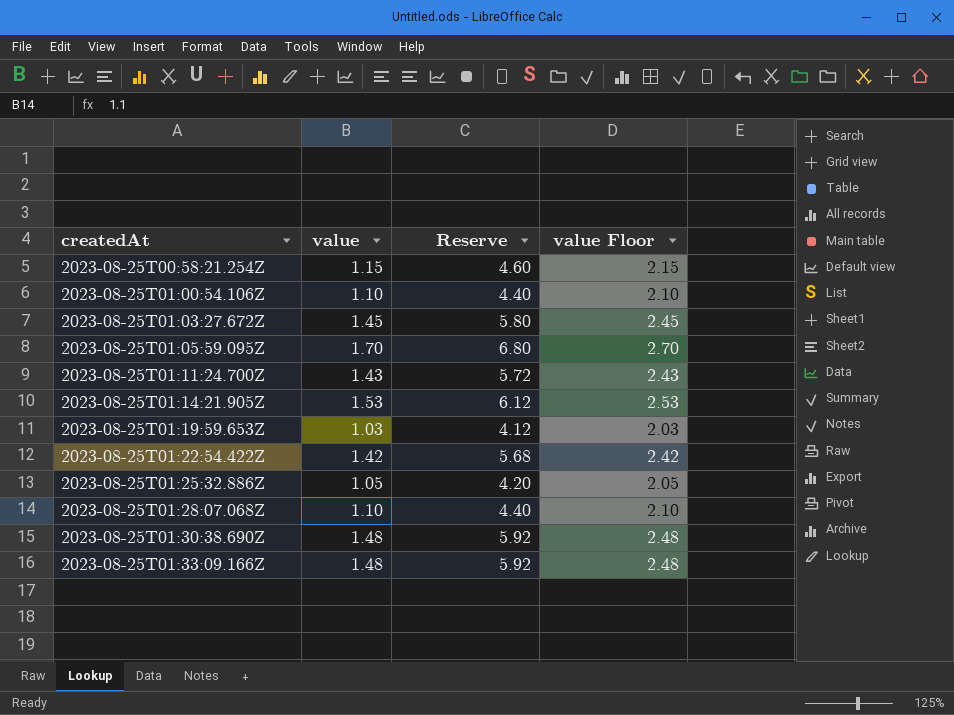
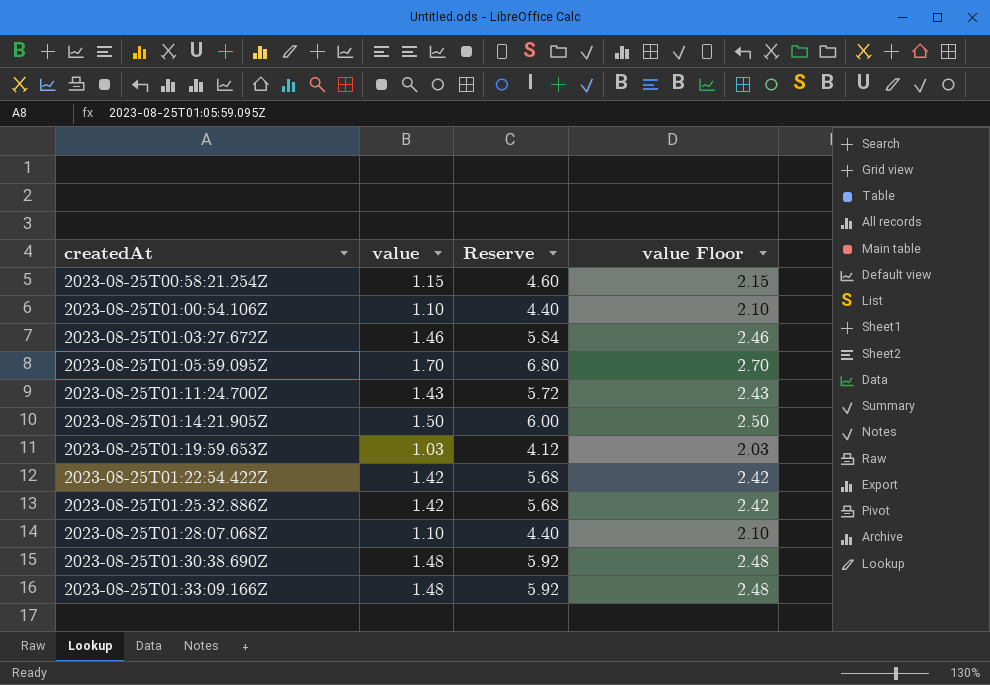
2023-08-25T01:03:27.672Z | value: 1.45 -> 1.46
2023-08-25T01:03:27.672Z | Reserve: 5.80 -> 5.84
2023-08-25T01:03:27.672Z | value Floor: 2.45 -> 2.46
2023-08-25T01:14:21.905Z | value: 1.53 -> 1.50
2023-08-25T01:14:21.905Z | Reserve: 6.12 -> 6.00
2023-08-25T01:14:21.905Z | value Floor: 2.53 -> 2.50
2023-08-25T01:25:32.886Z | value: 1.05 -> 1.42
2023-08-25T01:25:32.886Z | Reserve: 4.20 -> 5.68
2023-08-25T01:25:32.886Z | value Floor: 2.05 -> 2.42

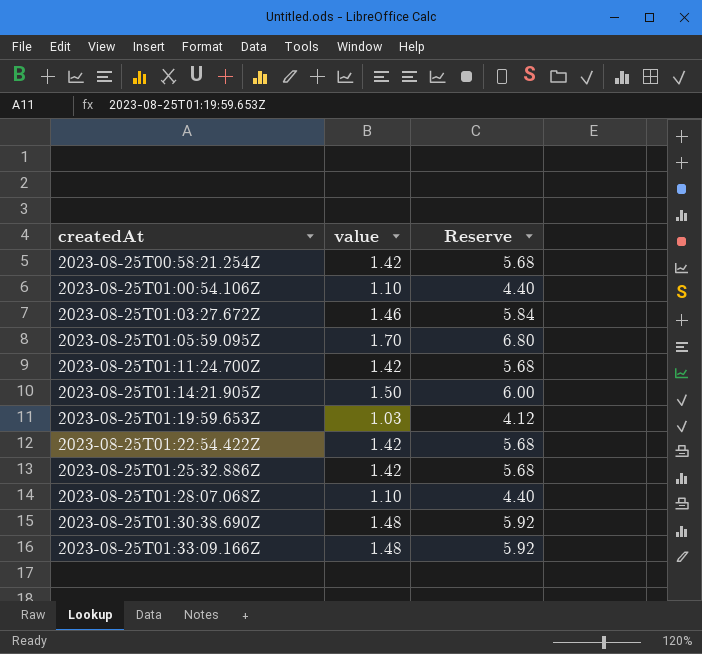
column value Floor | formula: [value] + 1 -> none
2023-08-25T00:58:21.254Z | value: 1.15 -> 1.42
2023-08-25T00:58:21.254Z | Reserve: 4.60 -> 5.68
2023-08-25T01:11:24.700Z | value: 1.43 -> 1.42
2023-08-25T01:11:24.700Z | Reserve: 5.72 -> 5.68

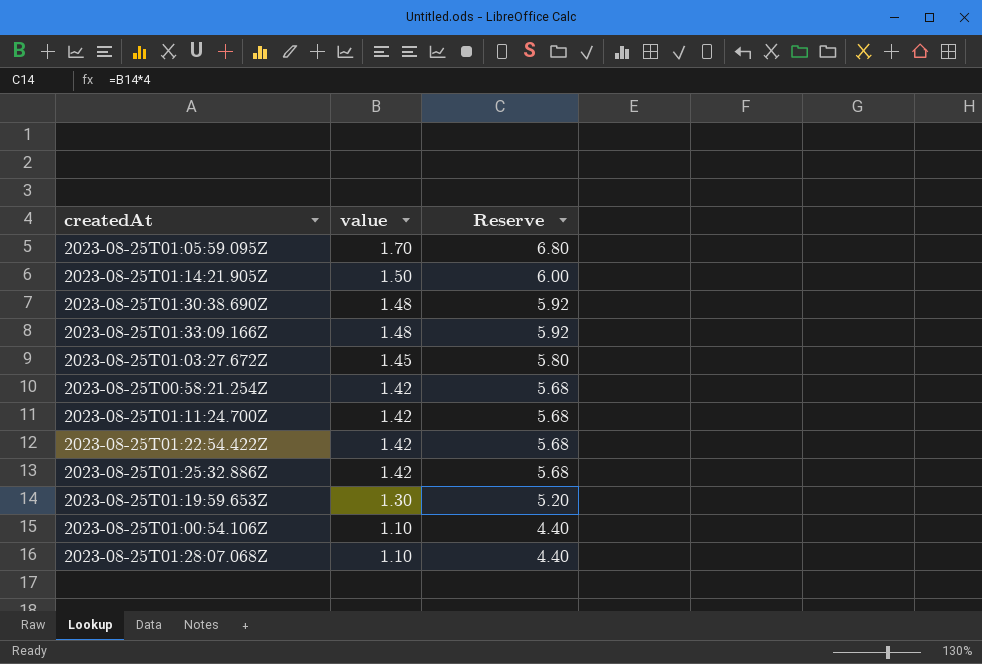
row order: createdAt ascending -> value descending
2023-08-25T01:03:27.672Z | value: 1.46 -> 1.45
2023-08-25T01:03:27.672Z | Reserve: 5.84 -> 5.80
2023-08-25T01:19:59.653Z | value: 1.03 -> 1.30
2023-08-25T01:19:59.653Z | Reserve: 4.12 -> 5.20

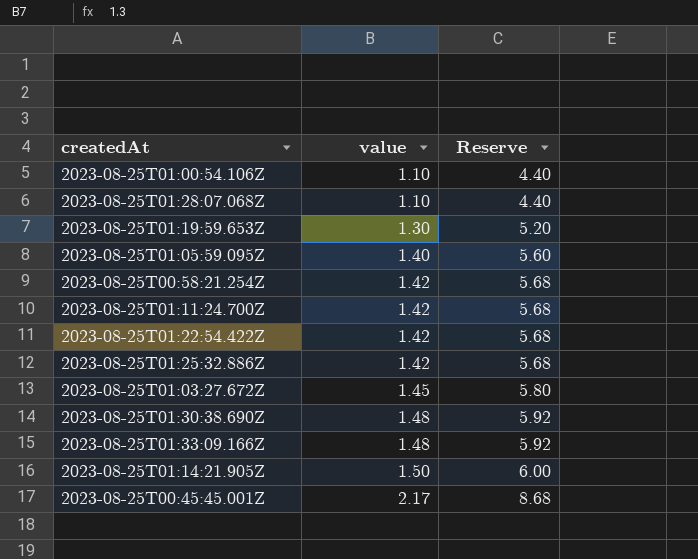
row order: value descending -> value ascending
2023-08-25T01:05:59.095Z | value: 1.70 -> 1.40
2023-08-25T01:05:59.095Z | Reserve: 6.80 -> 5.60
row 2023-08-25T00:45:45.001Z: none -> 2.17 | 8.68

